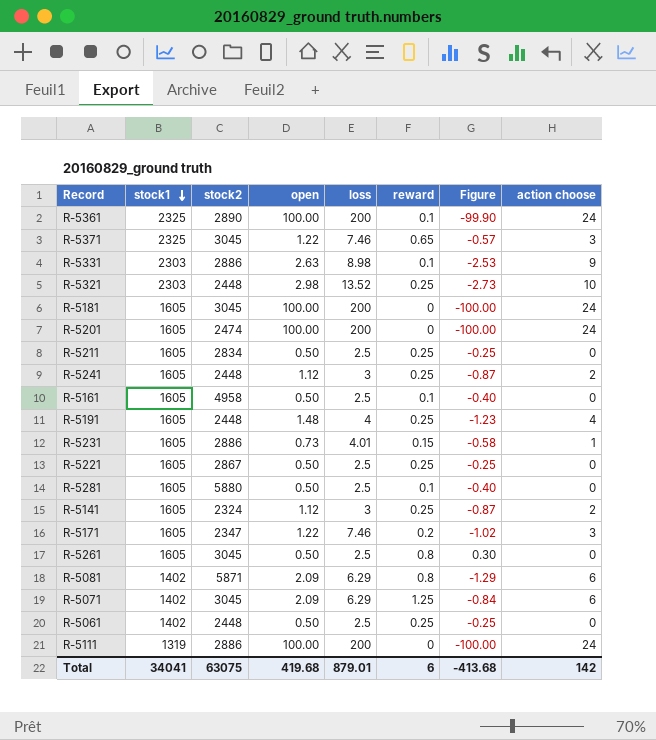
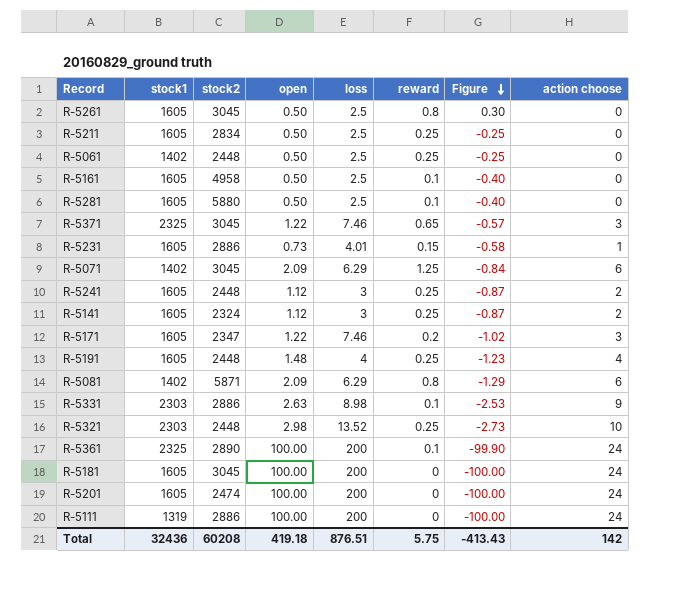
row order: stock1 descending -> Figure descending
row R-5221: 1605 | 2867 | 0.50 | 2.5 | 0.25 | -0.25 | 0 -> none
Total | stock1: 34041 -> 32436
Total | stock2: 63075 -> 60208
Total | open: 419.68 -> 419.18
Total | loss: 879.01 -> 876.51
Total | reward: 6 -> 5.75
Total | Figure: -413.68 -> -413.43

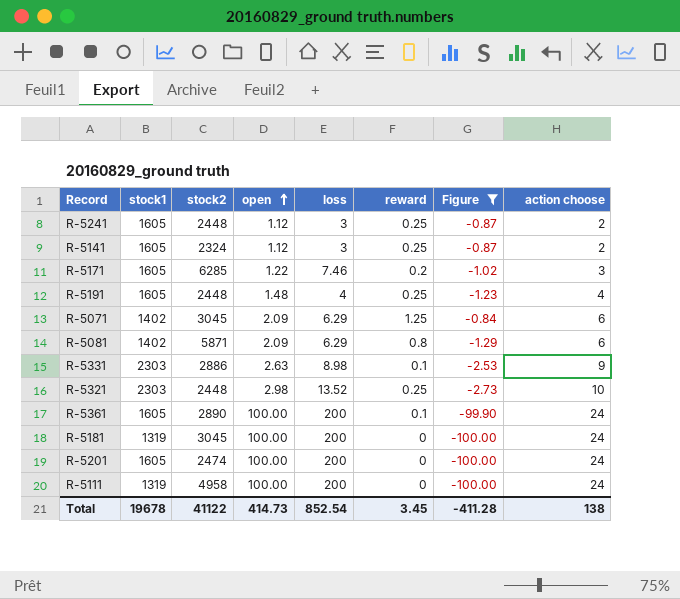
filter: none -> Figure <= -0.84
row order: Figure descending -> open ascending
R-5171 | stock2: 2347 -> 6285
R-5361 | stock1: 2325 -> 1605
R-5181 | stock1: 1605 -> 1319
R-5111 | stock2: 2886 -> 4958
Total | stock1: 32436 -> 19678
Total | stock2: 60208 -> 41122
Total | open: 419.18 -> 414.73
Total | loss: 876.51 -> 852.54
Total | reward: 5.75 -> 3.45
Total | Figure: -413.43 -> -411.28
Total | action choose: 142 -> 138

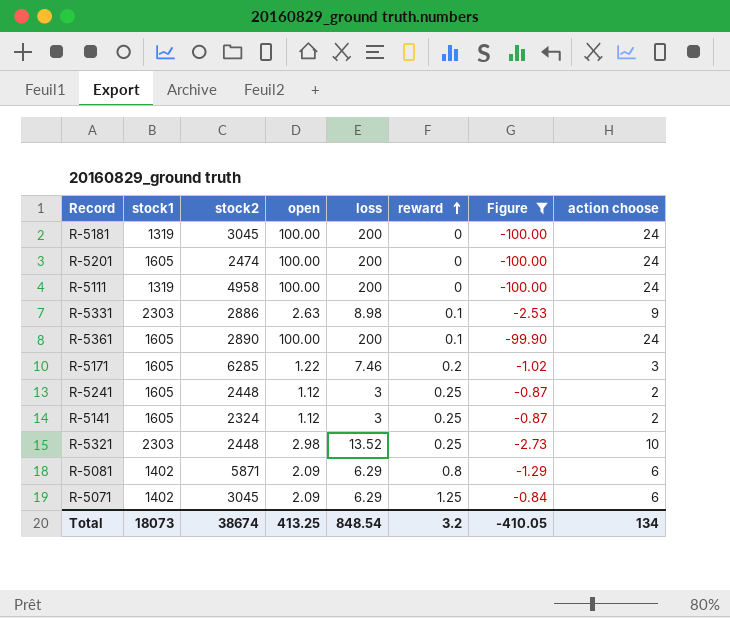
row order: open ascending -> reward ascending
row R-5191: 1605 | 2448 | 1.48 | 4 | 0.25 | -1.23 | 4 -> none
Total | stock1: 19678 -> 18073
Total | stock2: 41122 -> 38674
Total | open: 414.73 -> 413.25
Total | loss: 852.54 -> 848.54
Total | reward: 3.45 -> 3.2
Total | Figure: -411.28 -> -410.05
Total | action choose: 138 -> 134

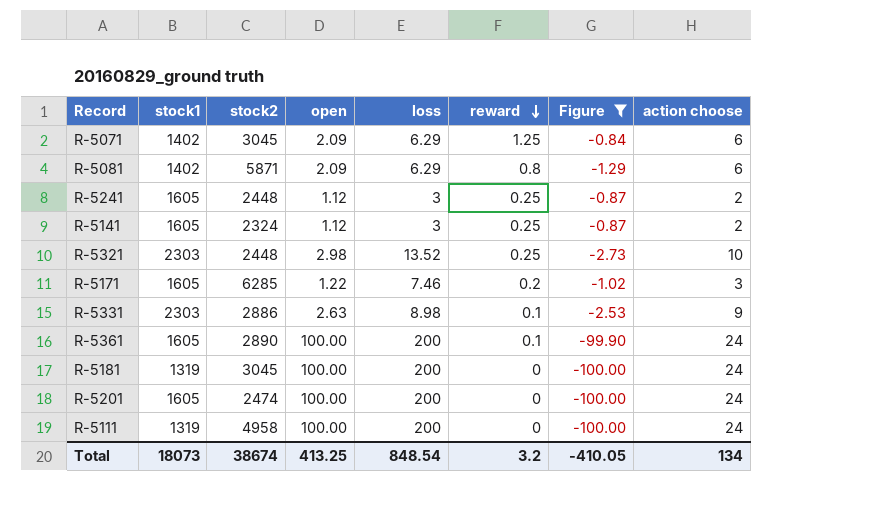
row order: reward ascending -> reward descending

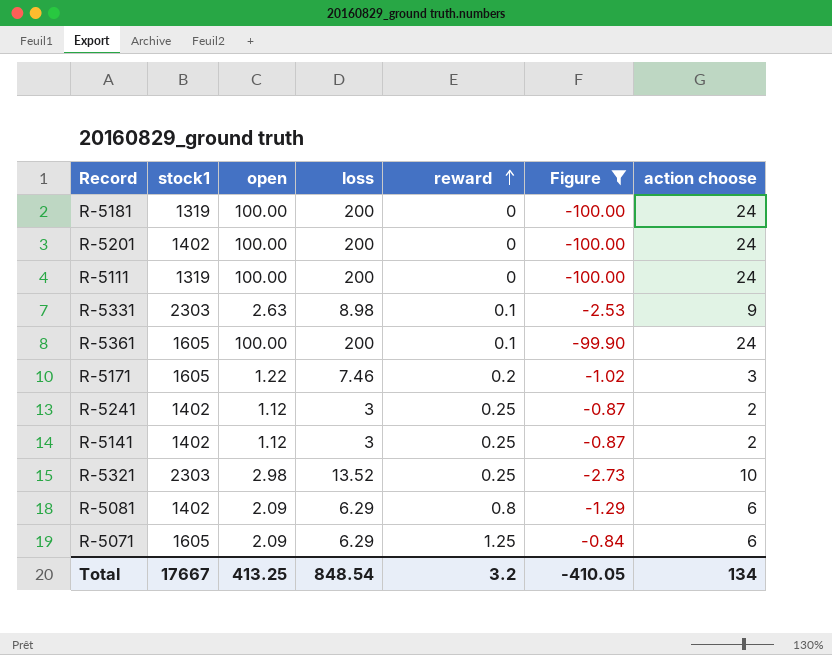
row order: reward descending -> reward ascending
column stock2 | position: 3 -> none
R-5201 | stock1: 1605 -> 1402
R-5241 | stock1: 1605 -> 1402
R-5141 | stock1: 1605 -> 1402
R-5071 | stock1: 1402 -> 1605
Total | stock1: 18073 -> 17667

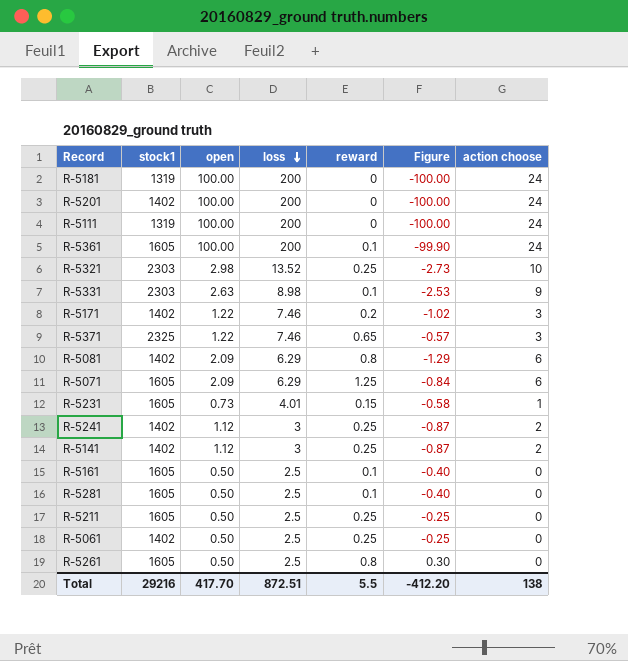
filter: Figure <= -0.84 -> none
row order: reward ascending -> loss descending
R-5171 | stock1: 1605 -> 1402
Total | stock1: 17667 -> 29216
Total | open: 413.25 -> 417.70
Total | loss: 848.54 -> 872.51
Total | reward: 3.2 -> 5.5
Total | Figure: -410.05 -> -412.20
Total | action choose: 134 -> 138

